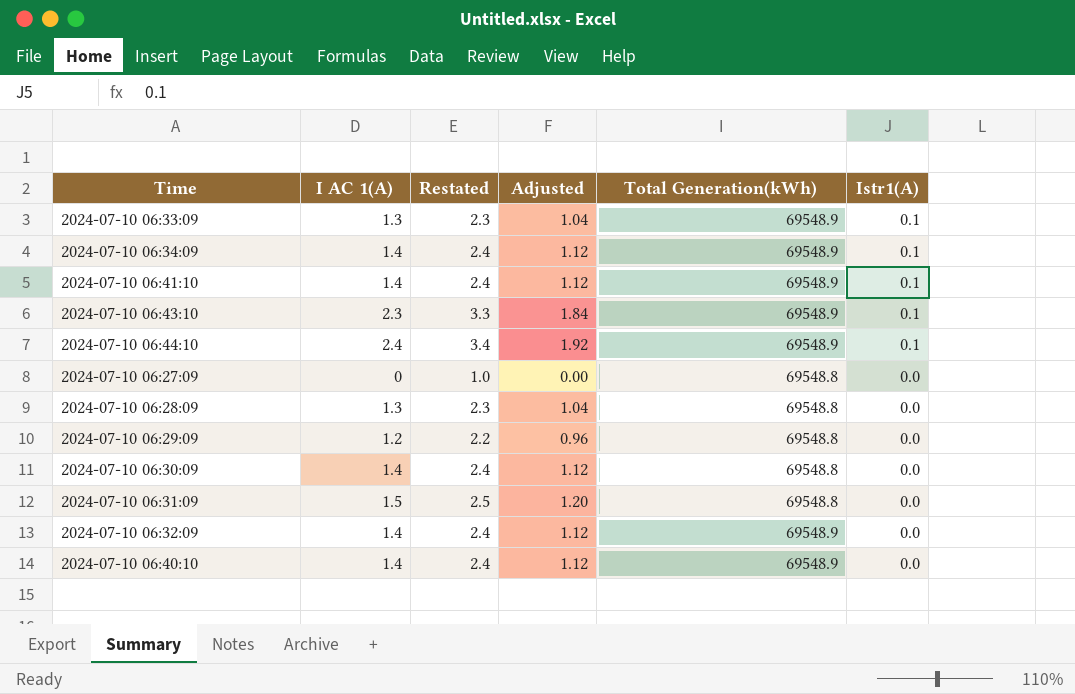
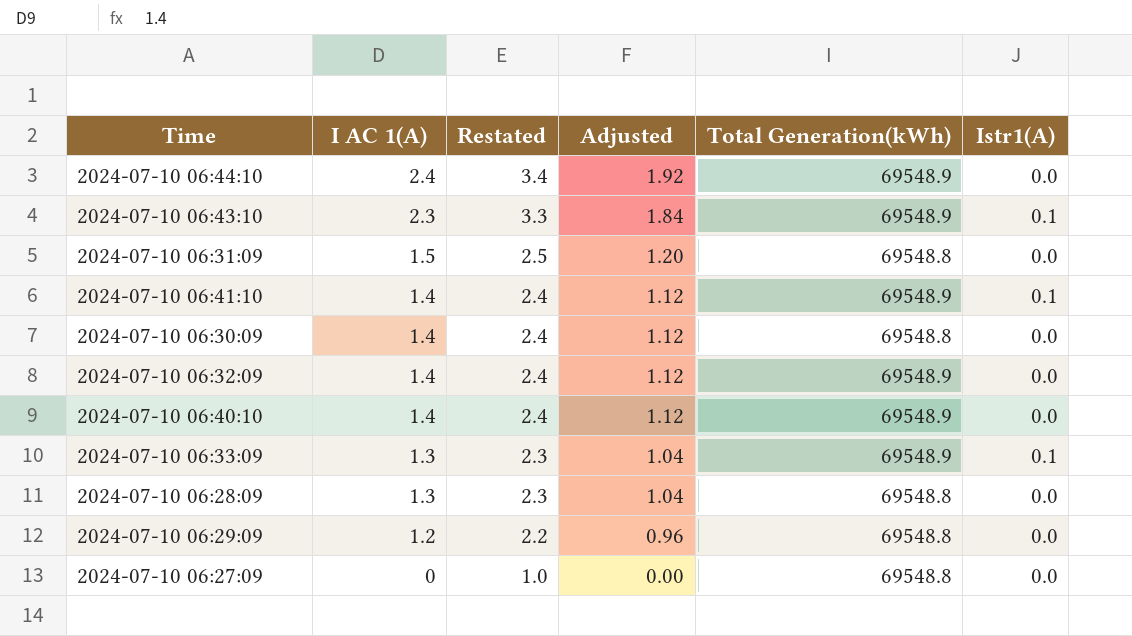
row order: Istr1(A) descending -> I AC 1(A) descending
row 2024-07-10 06:34:09: 1.4 | 2.4 | 1.12 | 69548.9 | 0.1 -> none
2024-07-10 06:44:10 | Istr1(A): 0.1 -> 0.0

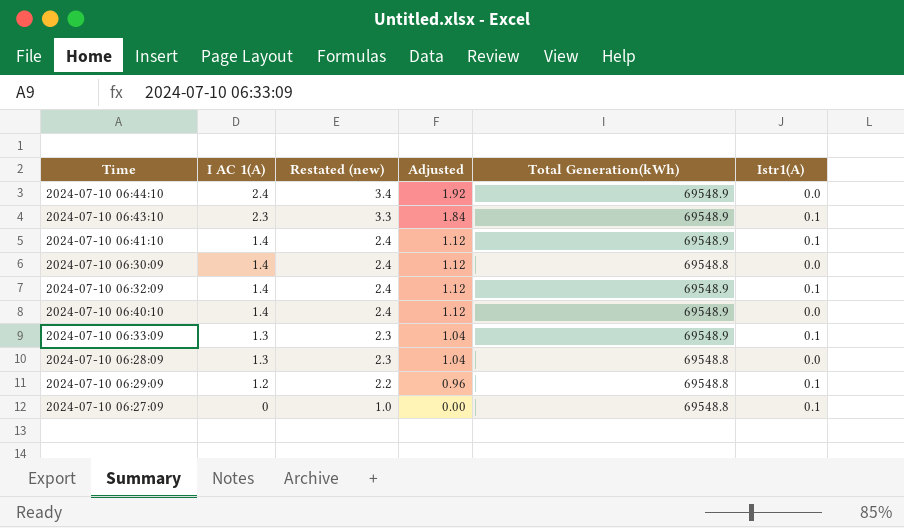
column name: Restated -> Restated (new)
row 2024-07-10 06:31:09: 1.5 | 2.5 | 1.20 | 69548.8 | 0.0 -> none
2024-07-10 06:32:09 | Istr1(A): 0.0 -> 0.1
2024-07-10 06:29:09 | Istr1(A): 0.0 -> 0.1
2024-07-10 06:27:09 | Istr1(A): 0.0 -> 0.1

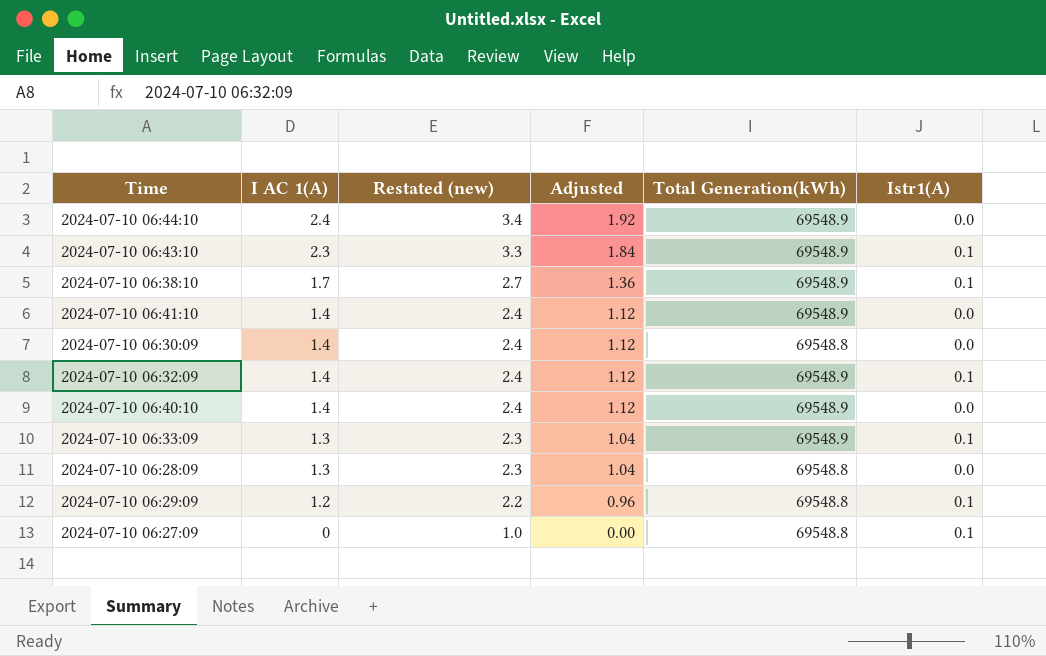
row 2024-07-10 06:38:10: none -> 1.7 | 2.7 | 1.36 | 69548.9 | 0.1
2024-07-10 06:41:10 | Istr1(A): 0.1 -> 0.0

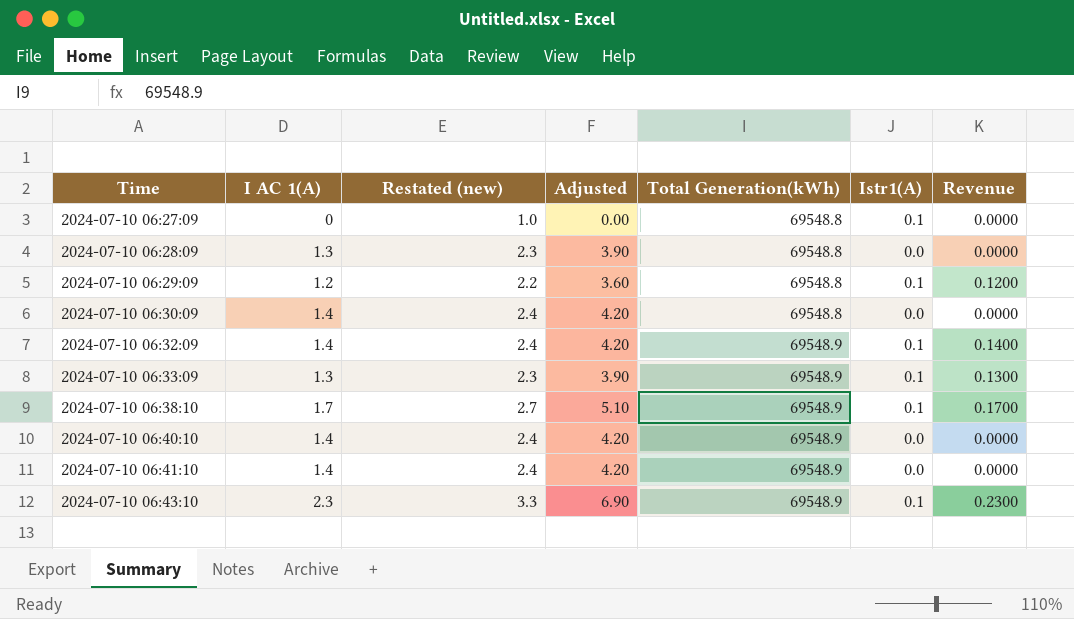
row order: I AC 1(A) descending -> Time ascending
column Adjusted | formula: [I AC 1(A)] * 0.8 -> [I AC 1(A)] * 3
column Revenue | formula: none -> [I AC 1(A)] * [Istr1(A)]
row 2024-07-10 06:44:10: 2.4 | 3.4 | 1.92 | 69548.9 | 0.0 -> none

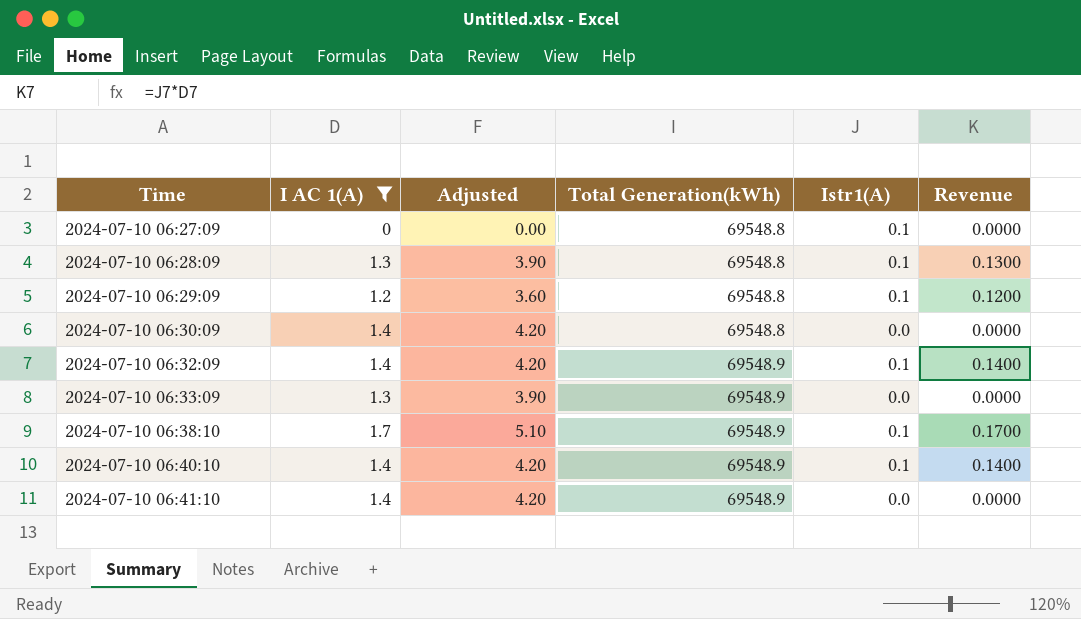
filter: none -> I AC 1(A) != 2.3
column Restated (new) | formula: [I AC 1(A)] + 1 -> none
2024-07-10 06:28:09 | Istr1(A): 0.0 -> 0.1
2024-07-10 06:28:09 | Revenue: 0.0000 -> 0.1300
2024-07-10 06:33:09 | Istr1(A): 0.1 -> 0.0
2024-07-10 06:33:09 | Revenue: 0.1300 -> 0.0000
2024-07-10 06:40:10 | Istr1(A): 0.0 -> 0.1
2024-07-10 06:40:10 | Revenue: 0.0000 -> 0.1400

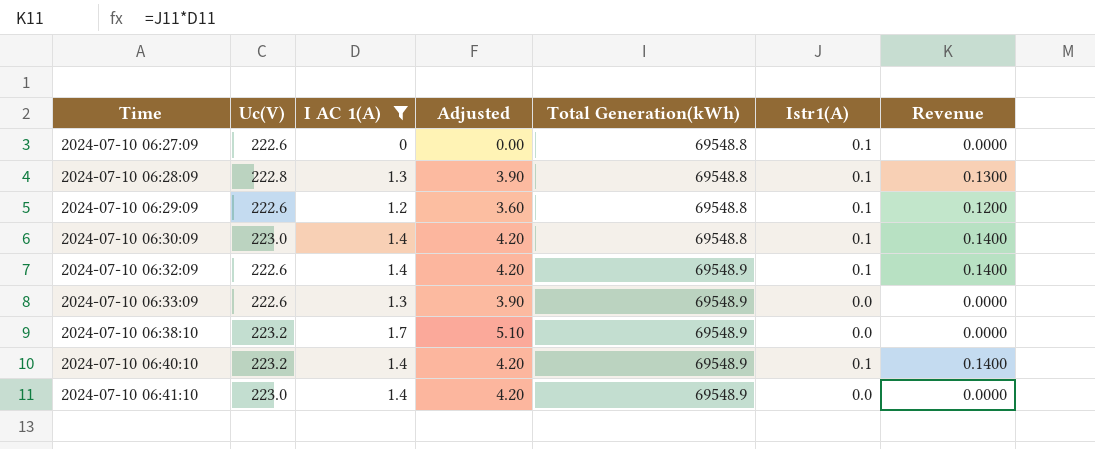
column Uc(V) | position: none -> 2
2024-07-10 06:30:09 | Istr1(A): 0.0 -> 0.1
2024-07-10 06:30:09 | Revenue: 0.0000 -> 0.1400
2024-07-10 06:38:10 | Istr1(A): 0.1 -> 0.0
2024-07-10 06:38:10 | Revenue: 0.1700 -> 0.0000

